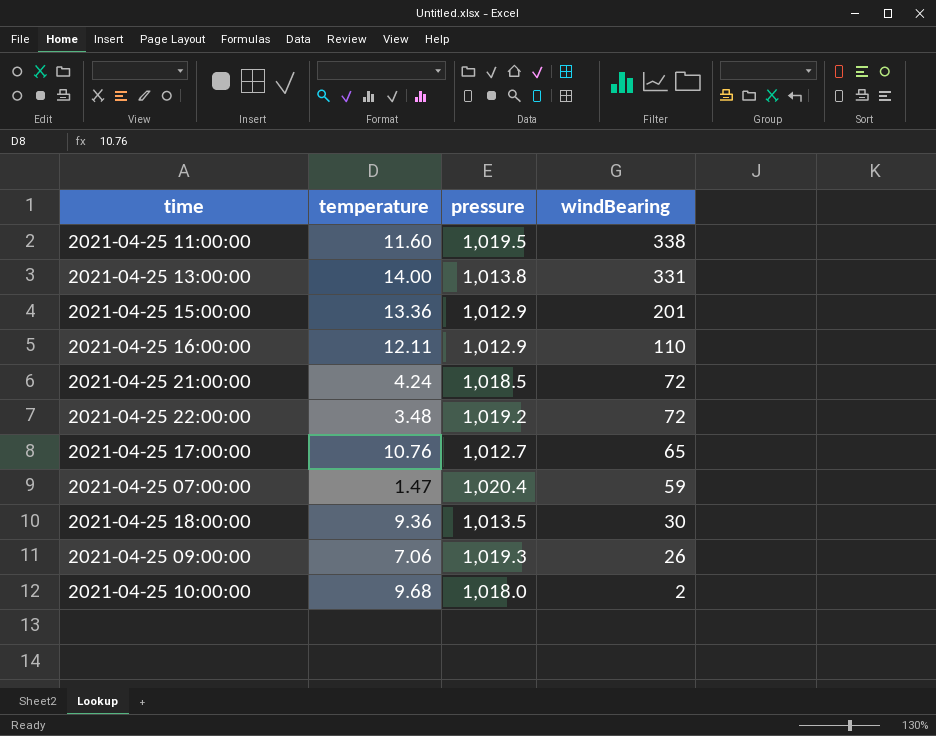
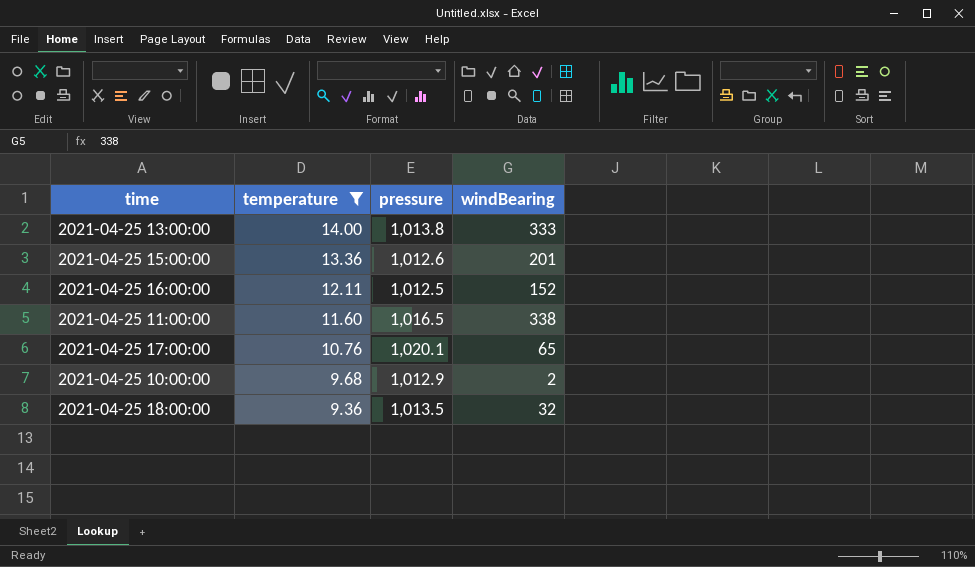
filter: none -> temperature >= 9.36
row order: windBearing descending -> temperature descending
2021-04-25 13:00:00 | windBearing: 331 -> 333
2021-04-25 15:00:00 | pressure: 1,012.9 -> 1,012.6
2021-04-25 16:00:00 | pressure: 1,012.9 -> 1,012.5
2021-04-25 16:00:00 | windBearing: 110 -> 152
2021-04-25 11:00:00 | pressure: 1,019.5 -> 1,016.5
2021-04-25 17:00:00 | pressure: 1,012.7 -> 1,020.1
2021-04-25 10:00:00 | pressure: 1,018.0 -> 1,012.9
2021-04-25 18:00:00 | windBearing: 30 -> 32

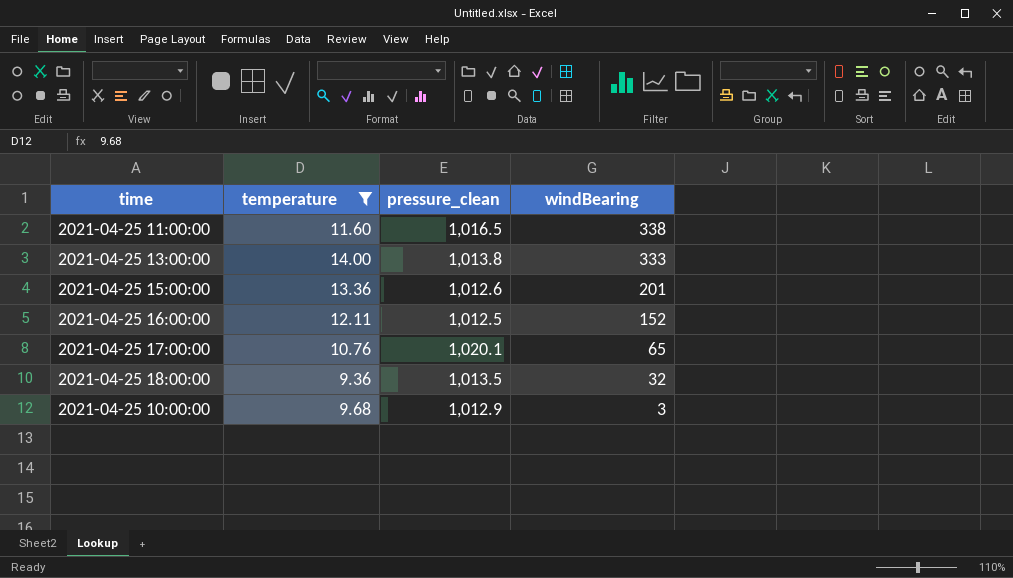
row order: temperature descending -> windBearing descending
column name: pressure -> pressure_clean
2021-04-25 10:00:00 | windBearing: 2 -> 3

